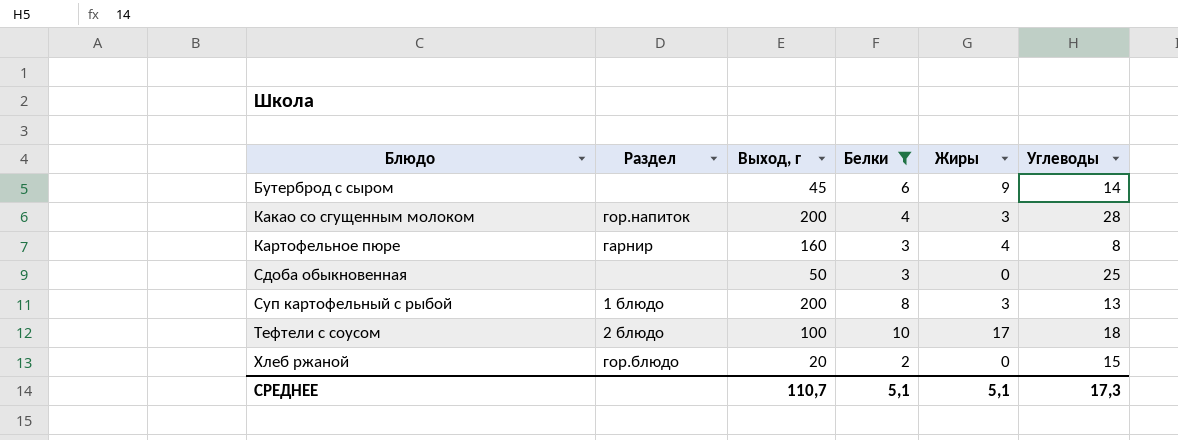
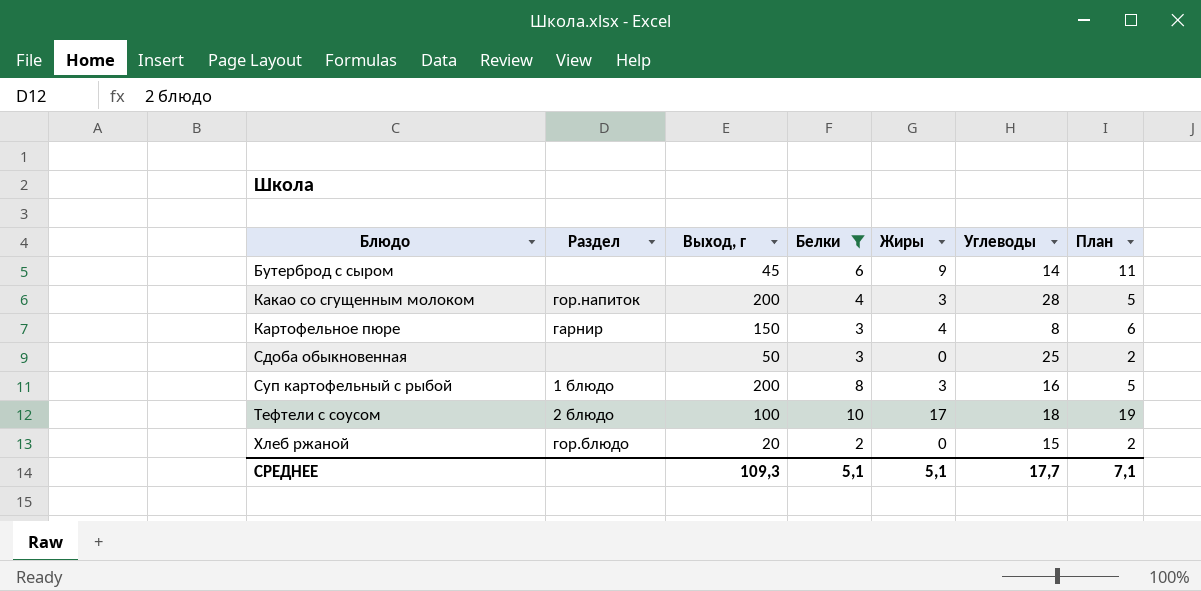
column План | formula: none -> [Жиры] + 2
Картофельное пюре | Выход, г: 160 -> 150
Суп картофельный с рыбой | Углеводы: 13 -> 16
СРЕДНЕЕ | Выход, г: 110,7 -> 109,3
СРЕДНЕЕ | Углеводы: 17,3 -> 17,7

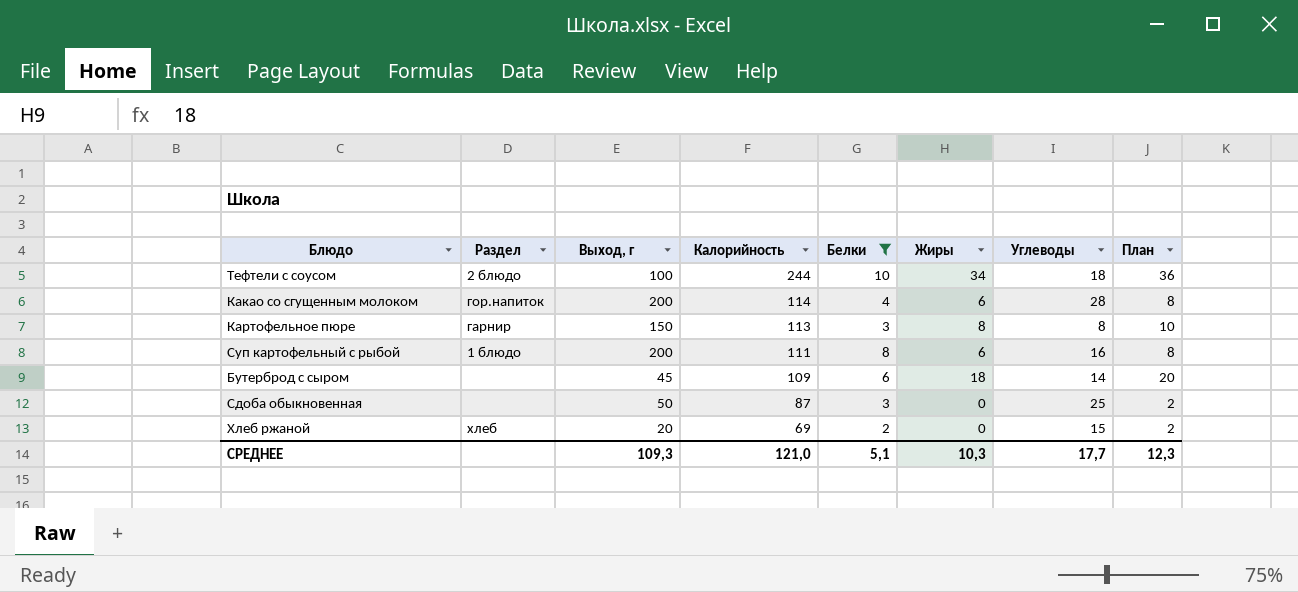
row order: Блюдо ascending -> Калорийность descending
column Калорийность | position: none -> 4
Тефтели с соусом | Жиры: 17 -> 34
Тефтели с соусом | План: 19 -> 36
Какао со сгущенным молоком | Жиры: 3 -> 6
Какао со сгущенным молоком | План: 5 -> 8
Картофельное пюре | Жиры: 4 -> 8
Картофельное пюре | План: 6 -> 10
Суп картофельный с рыбой | Жиры: 3 -> 6
Суп картофельный с рыбой | План: 5 -> 8
Бутерброд с сыром | Жиры: 9 -> 18
Бутерброд с сыром | План: 11 -> 20
Хлеб ржаной | Раздел: гор.блюдо -> хлеб
СРЕДНЕЕ | Жиры: 5,1 -> 10,3
СРЕДНЕЕ | План: 7,1 -> 12,3

